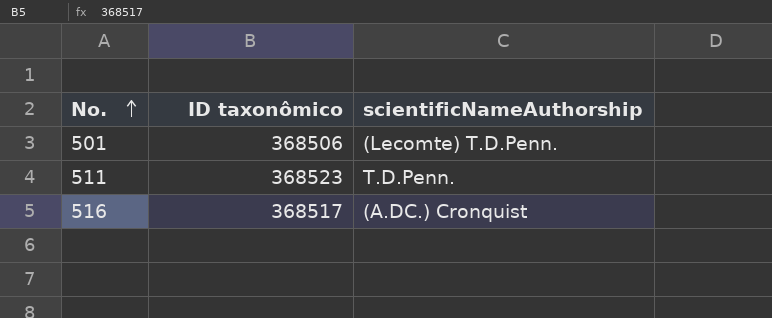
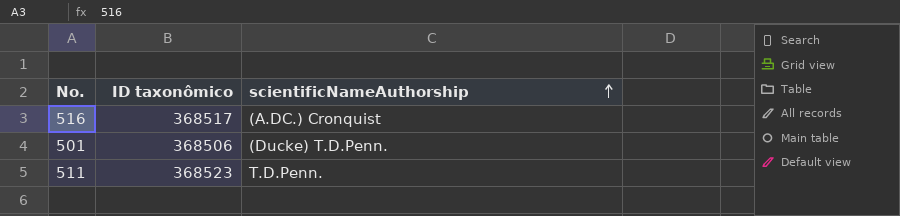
row order: No. ascending -> scientificNameAuthorship ascending
501 | scientificNameAuthorship: (Lecomte) T.D.Penn. -> (Ducke) T.D.Penn.

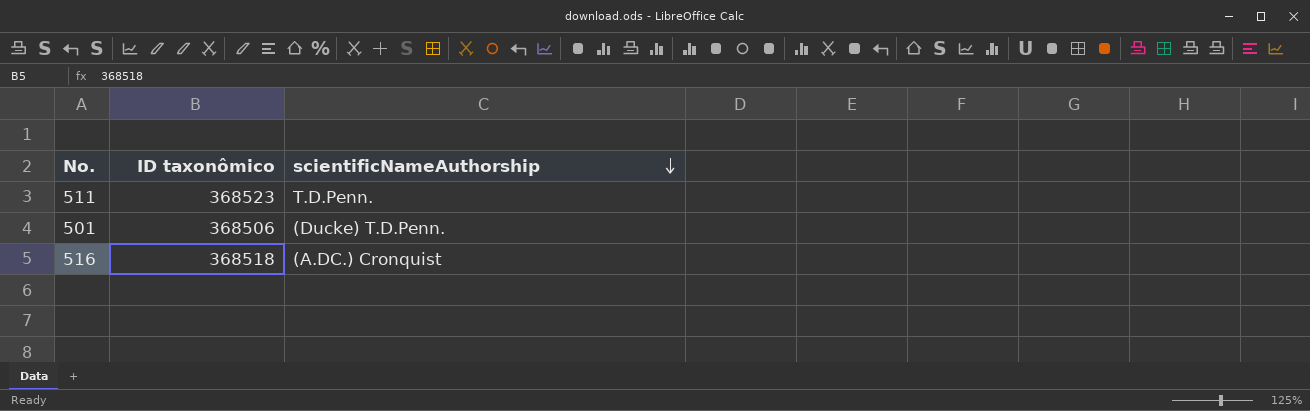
row order: scientificNameAuthorship ascending -> scientificNameAuthorship descending
516 | ID taxonômico: 368517 -> 368518

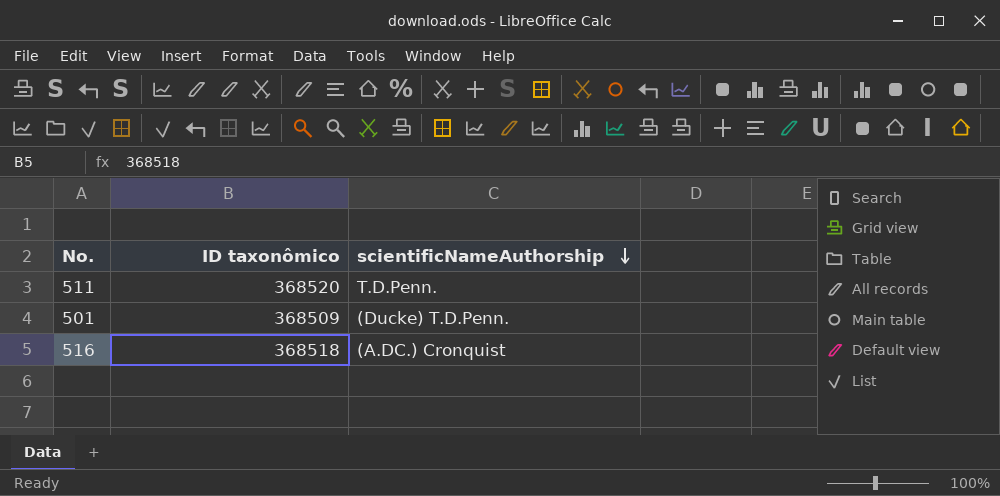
511 | ID taxonômico: 368523 -> 368520
501 | ID taxonômico: 368506 -> 368509

